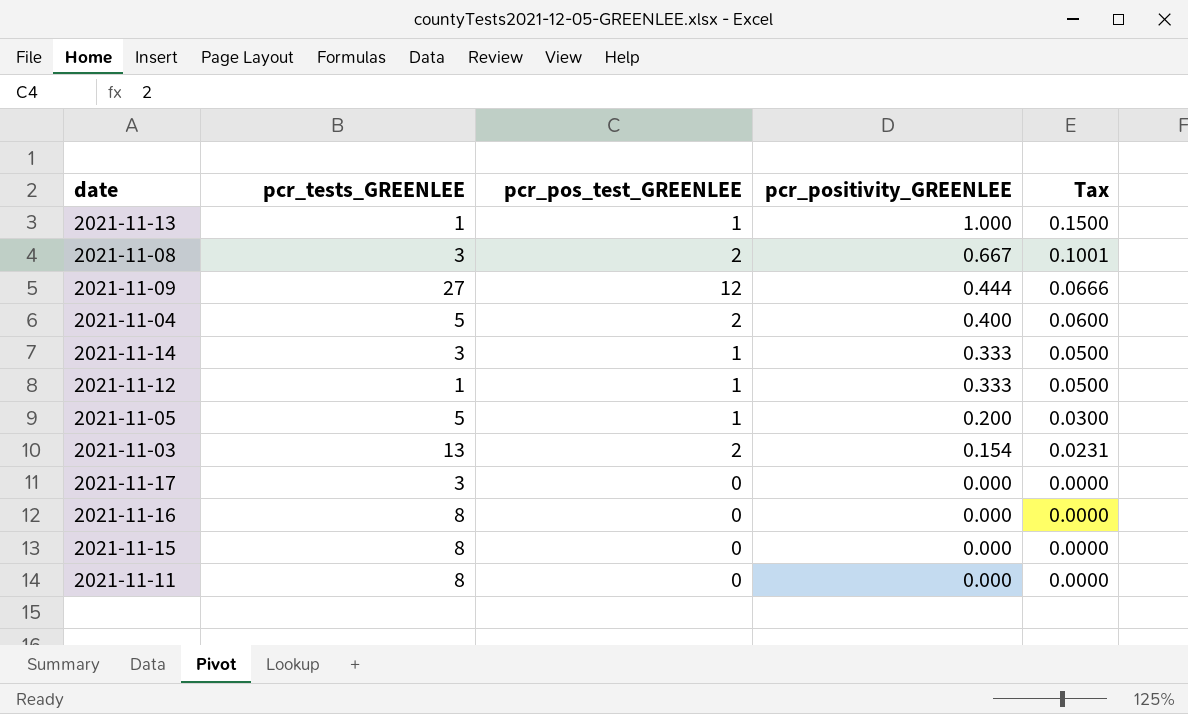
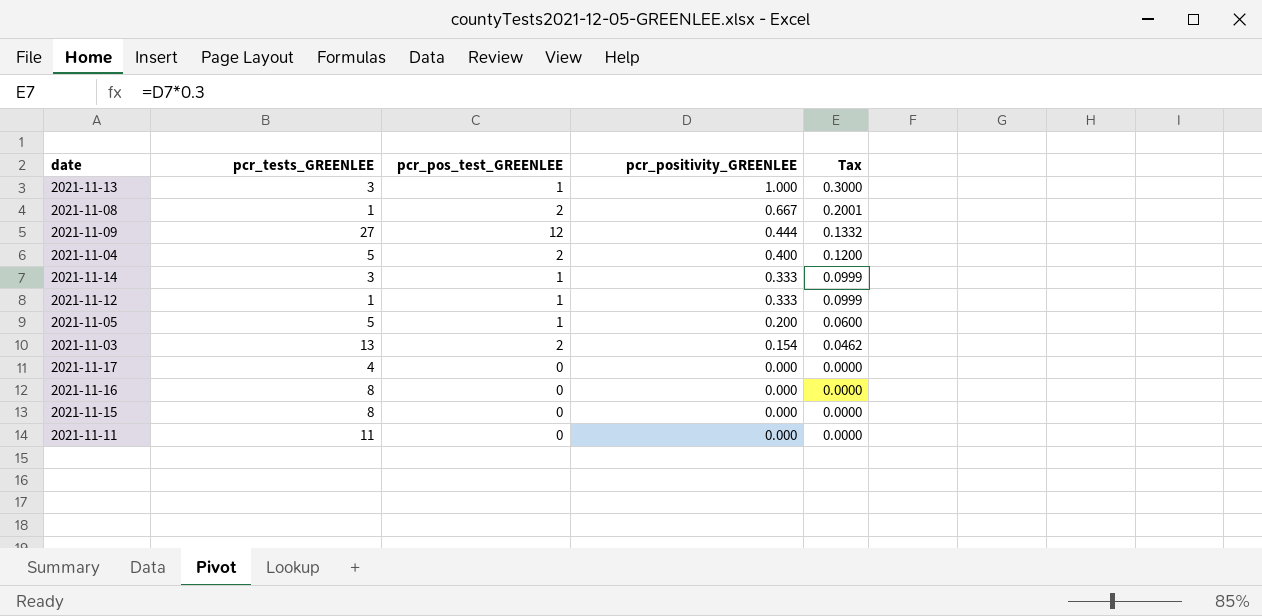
column Tax | formula: [pcr_positivity_GREENLEE] * 0.15 -> [pcr_positivity_GREENLEE] * 0.3
2021-11-13 | pcr_tests_GREENLEE: 1 -> 3
2021-11-08 | pcr_tests_GREENLEE: 3 -> 1
2021-11-17 | pcr_tests_GREENLEE: 3 -> 4
2021-11-11 | pcr_tests_GREENLEE: 8 -> 11

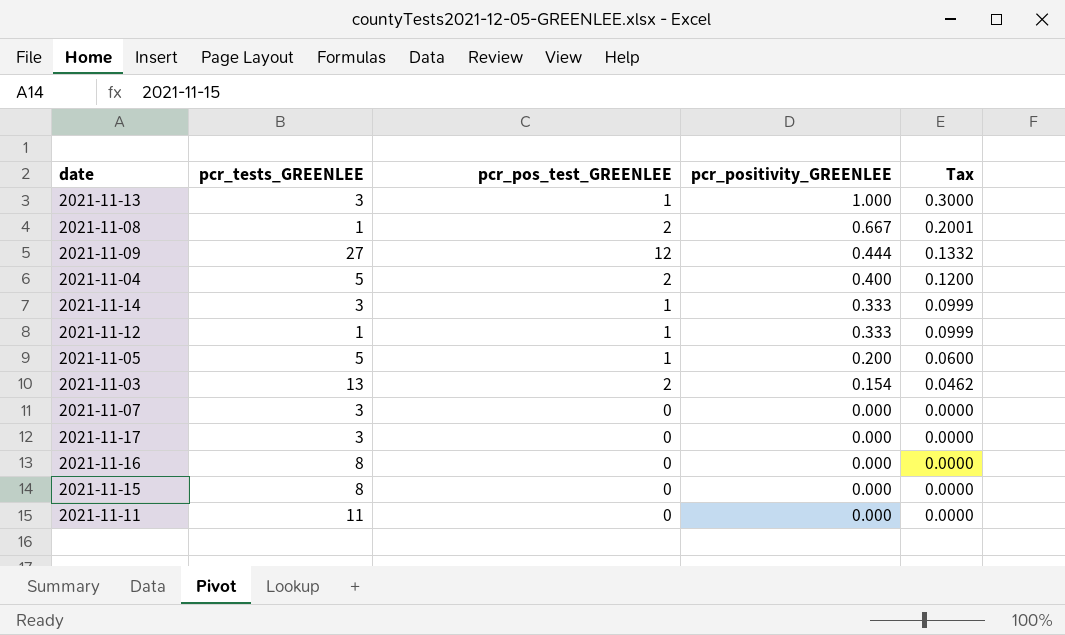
row 2021-11-07: none -> 3 | 0 | 0.000 | 0.0000
2021-11-17 | pcr_tests_GREENLEE: 4 -> 3

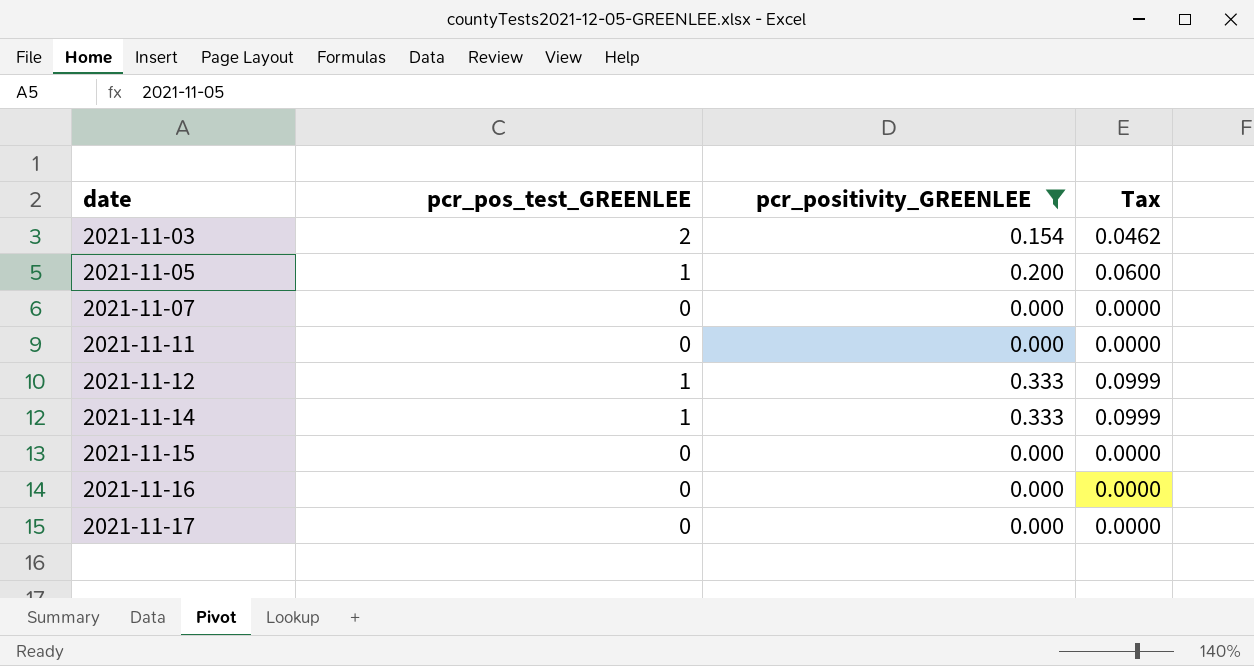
filter: none -> pcr_positivity_GREENLEE <= 0.333
row order: pcr_positivity_GREENLEE descending -> date ascending
column pcr_tests_GREENLEE | position: 2 -> none

